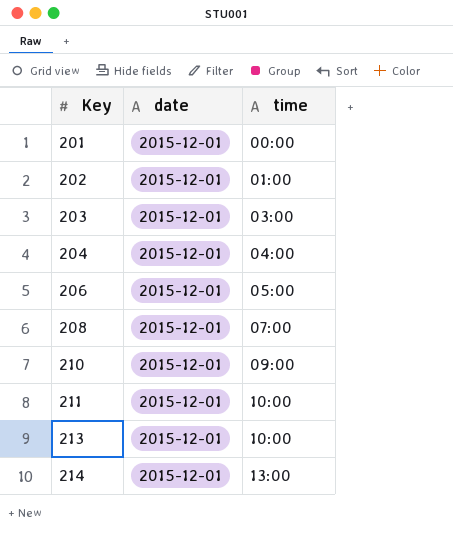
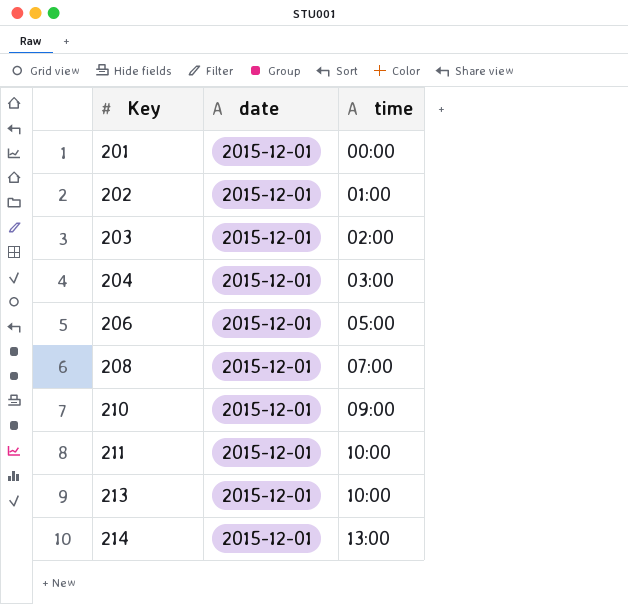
203 | time: 03:00 -> 02:00
204 | time: 04:00 -> 03:00

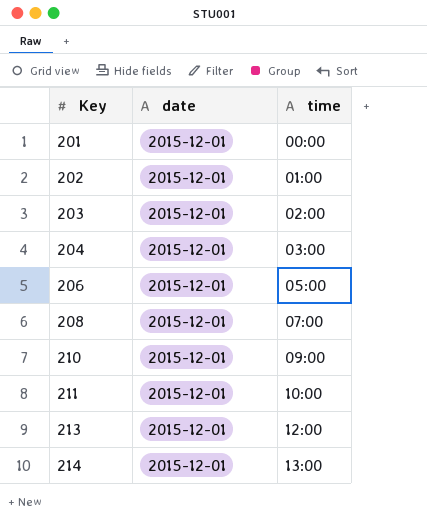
213 | time: 10:00 -> 12:00

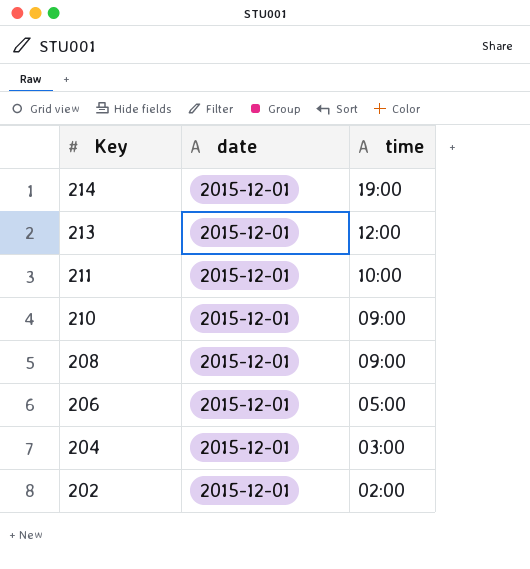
row order: Key ascending -> Key descending
row 201: 2015-12-01 | 00:00 -> none
row 203: 2015-12-01 | 02:00 -> none
214 | time: 13:00 -> 19:00
208 | time: 07:00 -> 09:00
202 | time: 01:00 -> 02:00

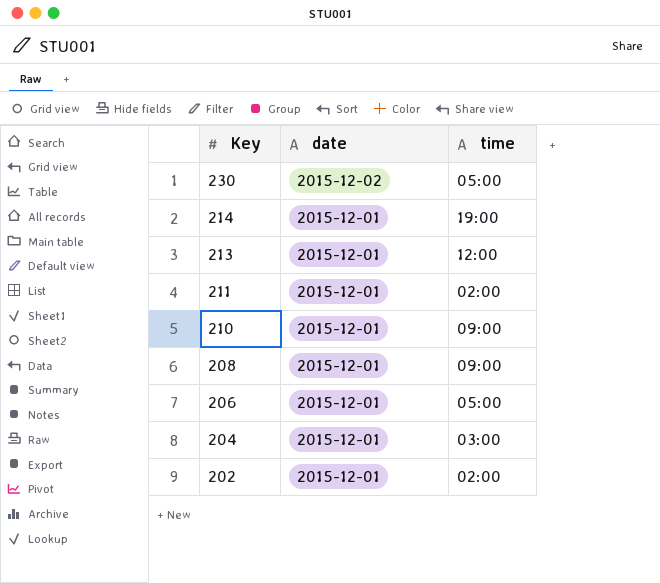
row 230: none -> 2015-12-02 | 05:00
211 | time: 10:00 -> 02:00

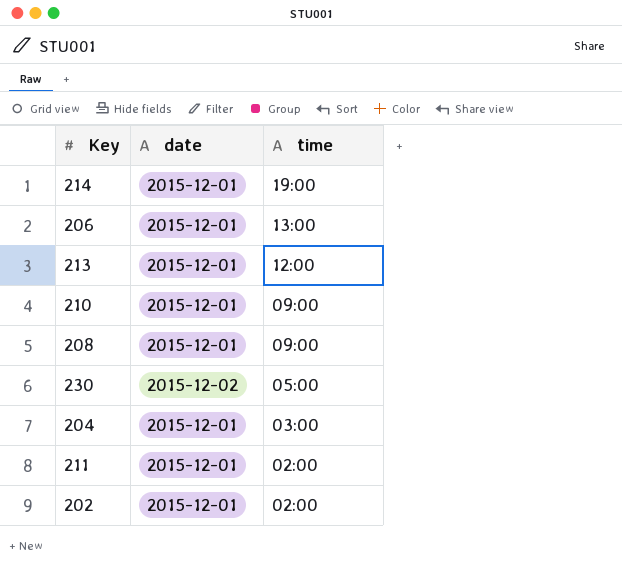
row order: Key descending -> time descending
206 | time: 05:00 -> 13:00

